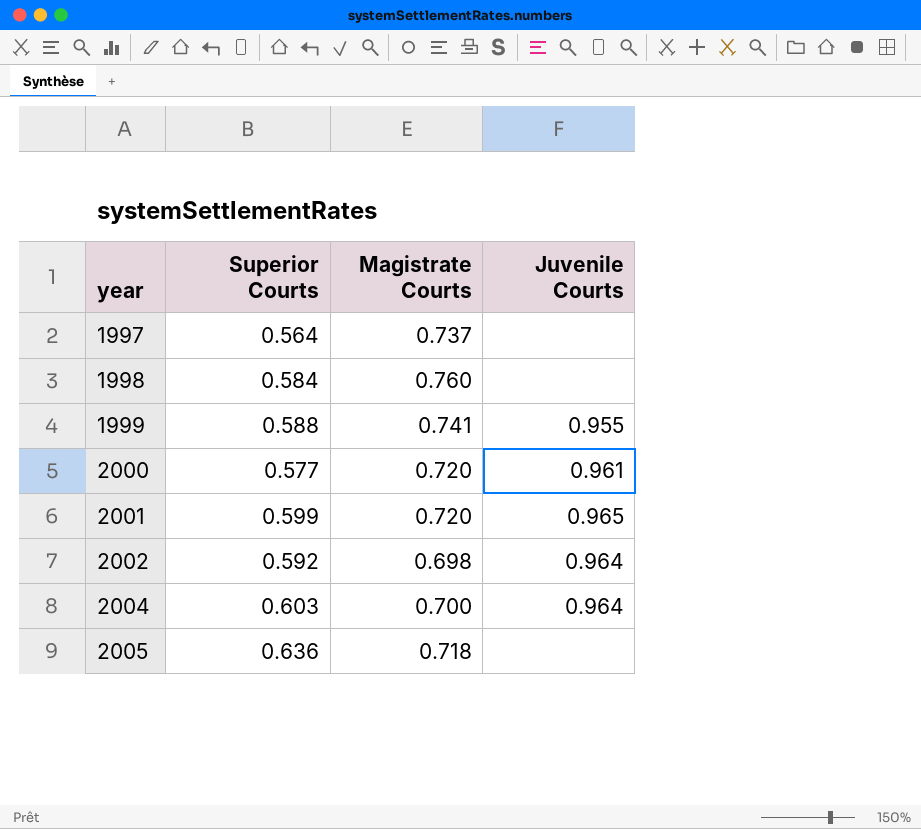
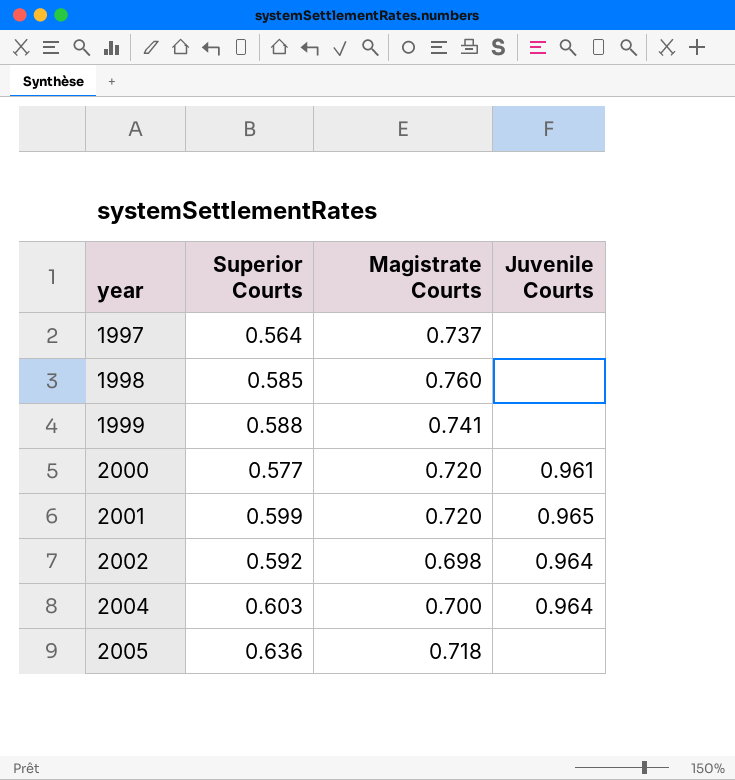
1998 | Superior Courts: 0.584 -> 0.585
1999 | Juvenile Courts: 0.955 -> none

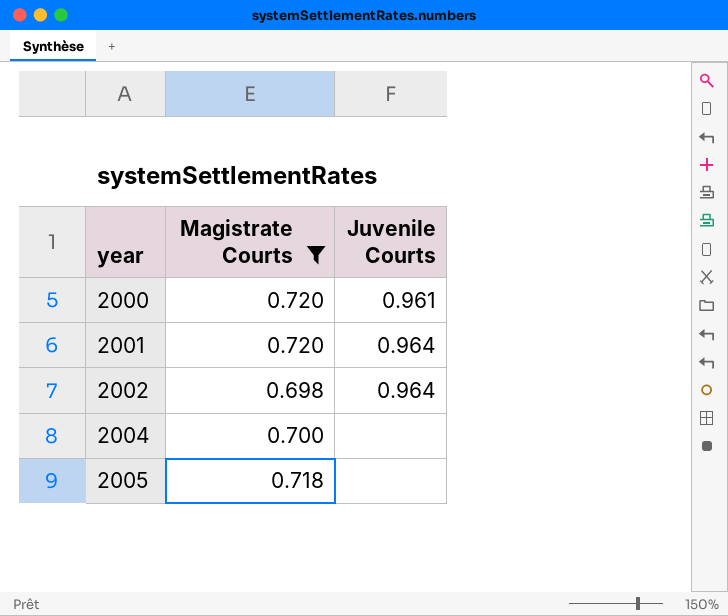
filter: none -> Magistrate Courts <= 0.720
column Superior Courts | position: 2 -> none
2001 | Juvenile Courts: 0.965 -> 0.964
2004 | Juvenile Courts: 0.964 -> none

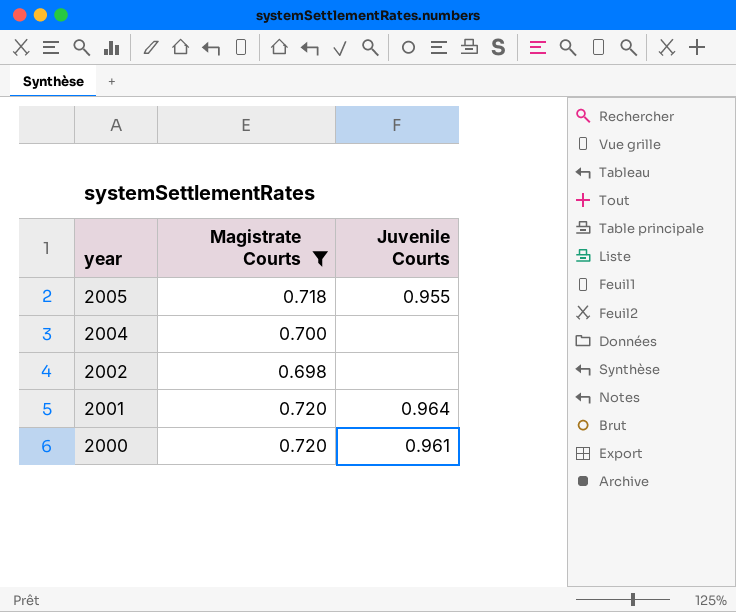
row order: year ascending -> year descending
2005 | Juvenile Courts: none -> 0.955
2002 | Juvenile Courts: 0.964 -> none

